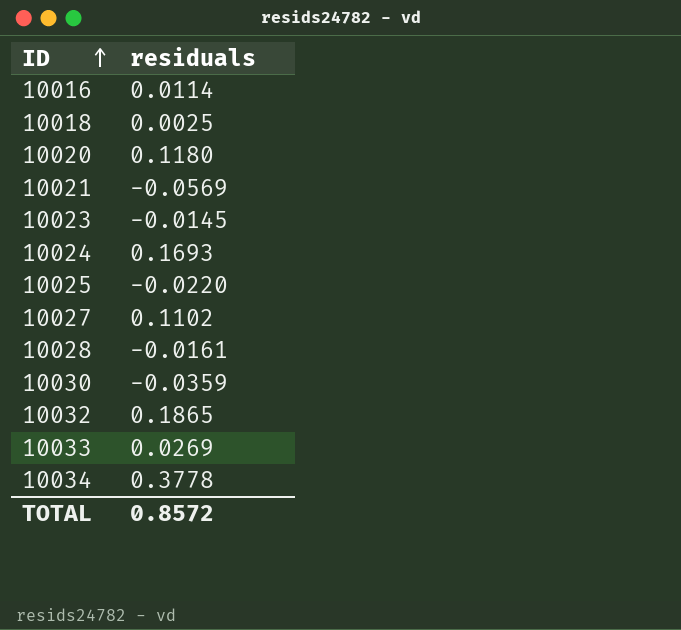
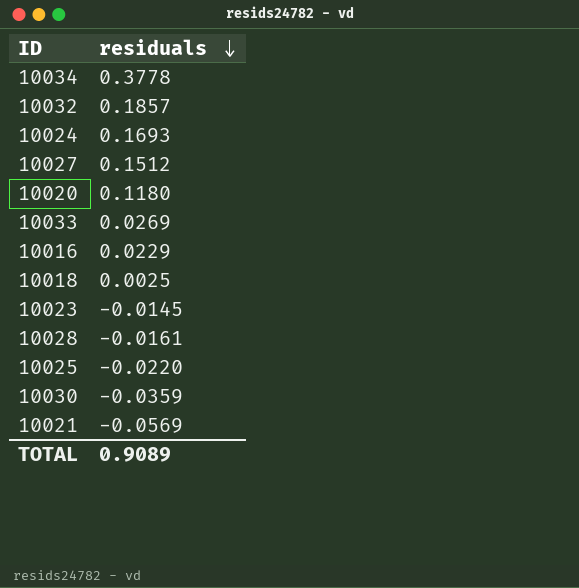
row order: ID ascending -> residuals descending
10032 | residuals: 0.1865 -> 0.1857
10027 | residuals: 0.1102 -> 0.1512
10016 | residuals: 0.0114 -> 0.0229
TOTAL | residuals: 0.8572 -> 0.9089

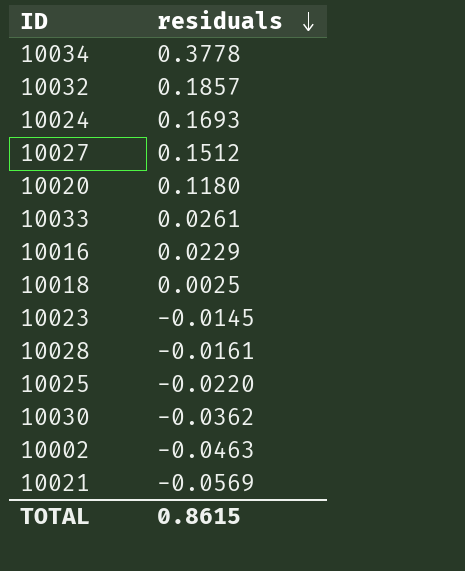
10033 | residuals: 0.0269 -> 0.0261
10030 | residuals: -0.0359 -> -0.0362
row 10002: none -> -0.0463
TOTAL | residuals: 0.9089 -> 0.8615

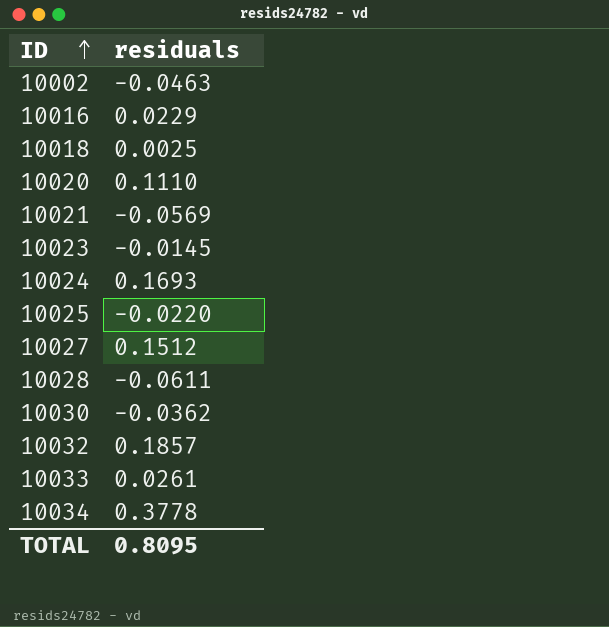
row order: residuals descending -> ID ascending
10020 | residuals: 0.1180 -> 0.1110
10028 | residuals: -0.0161 -> -0.0611
TOTAL | residuals: 0.8615 -> 0.8095

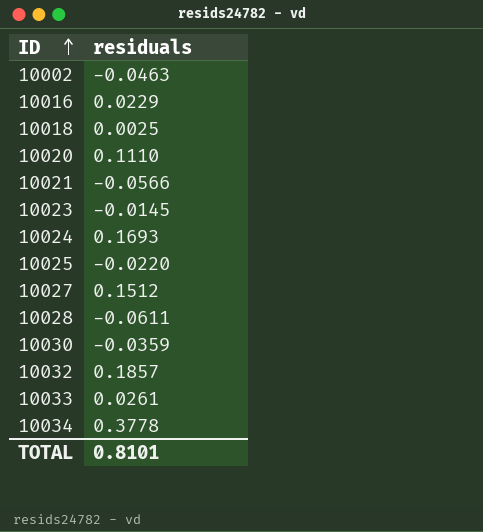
10021 | residuals: -0.0569 -> -0.0566
10030 | residuals: -0.0362 -> -0.0359
TOTAL | residuals: 0.8095 -> 0.8101

